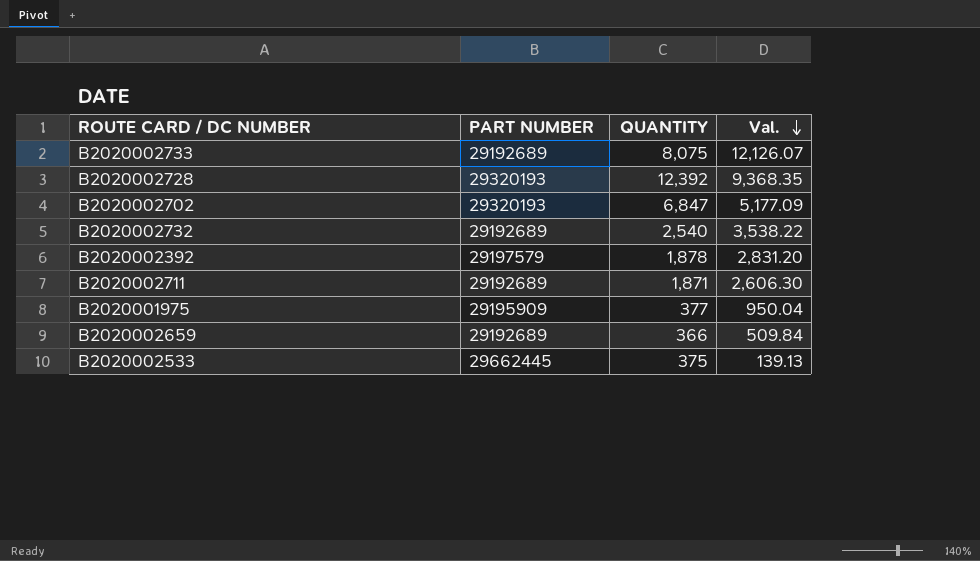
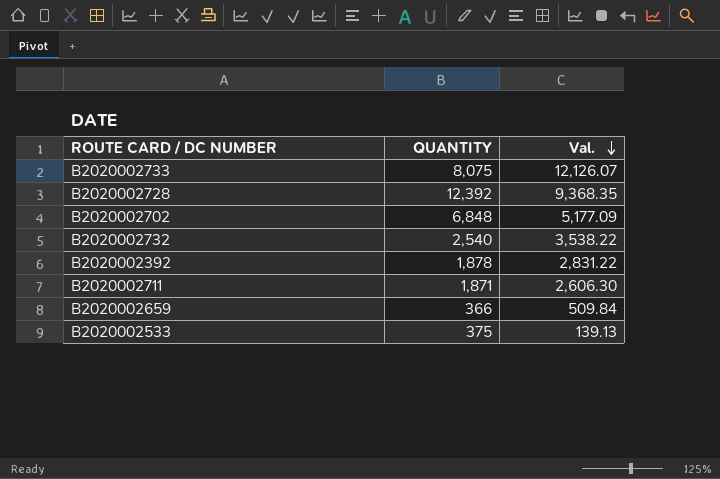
column PART NUMBER | position: 2 -> none
row B2020001975: 29195909 | 377 | 950.04 -> none
B2020002702 | QUANTITY: 6,847 -> 6,848
B2020002392 | Val.: 2,831.20 -> 2,831.22

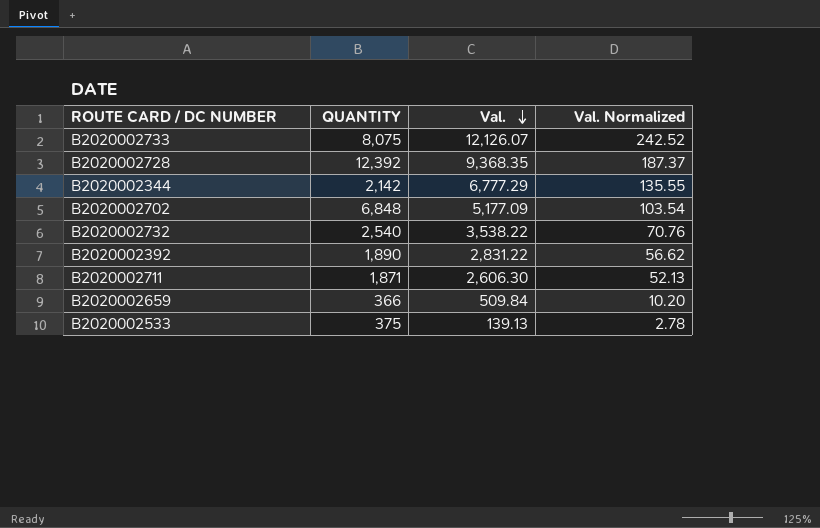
column Val. Normalized | formula: none -> [Val.] * 0.02
row B2020002344: none -> 2,142 | 6,777.29 | 135.55
B2020002392 | QUANTITY: 1,878 -> 1,890

